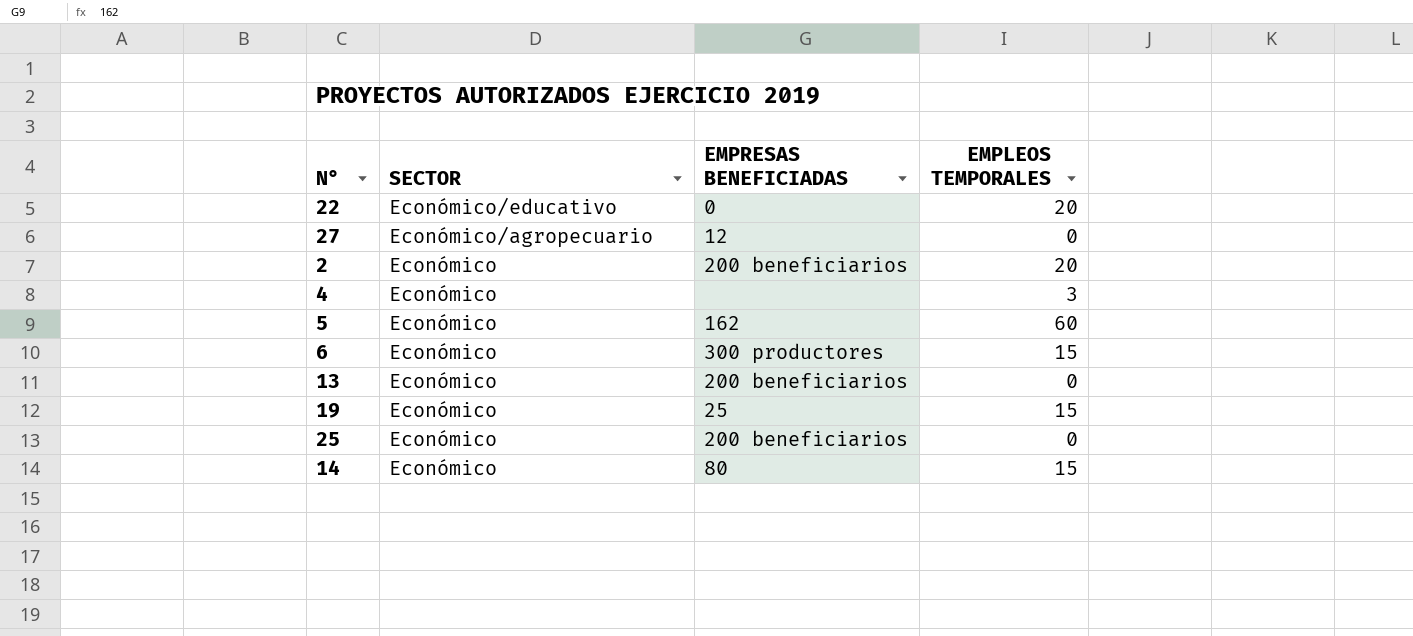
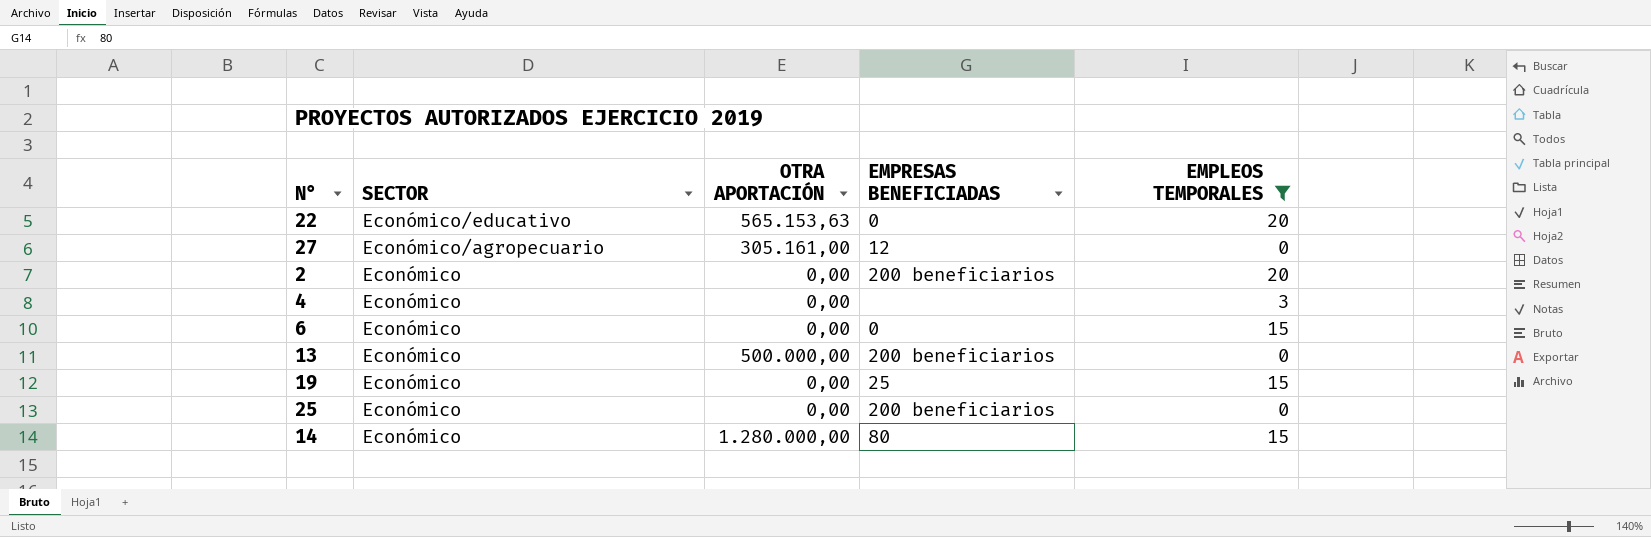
filter: none -> EMPLEOS TEMPORALES != 60
column OTRA APORTACIÓN | position: none -> 3
6 | EMPRESAS BENEFICIADAS: 300 productores -> 0

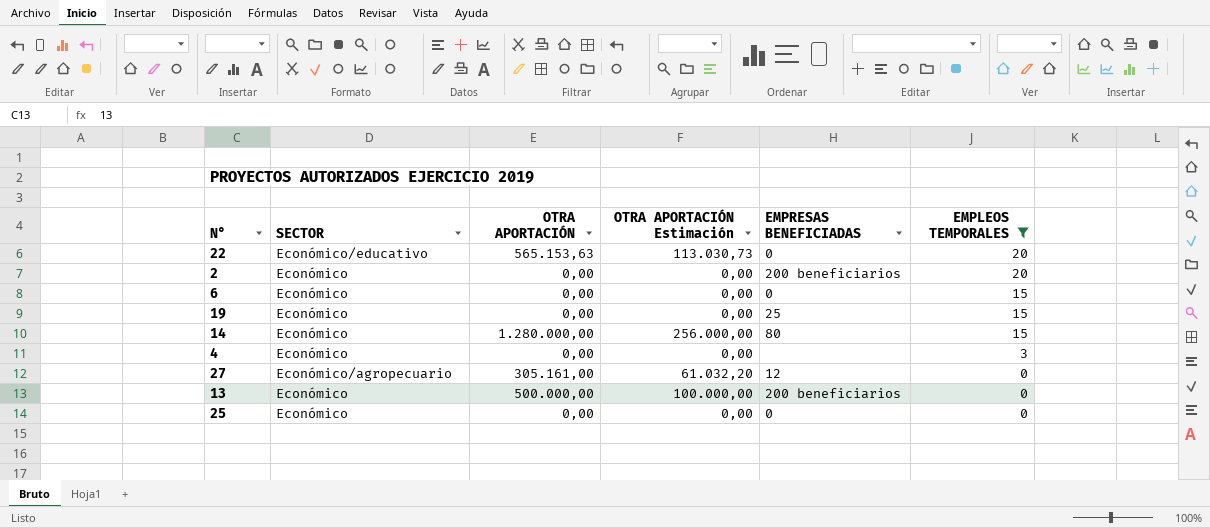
row order: SECTOR descending -> EMPLEOS TEMPORALES descending
column OTRA APORTACIÓN Estimación | formula: none -> [OTRA APORTACIÓN] * 0,2
25 | EMPRESAS BENEFICIADAS: 200 beneficiarios -> 0

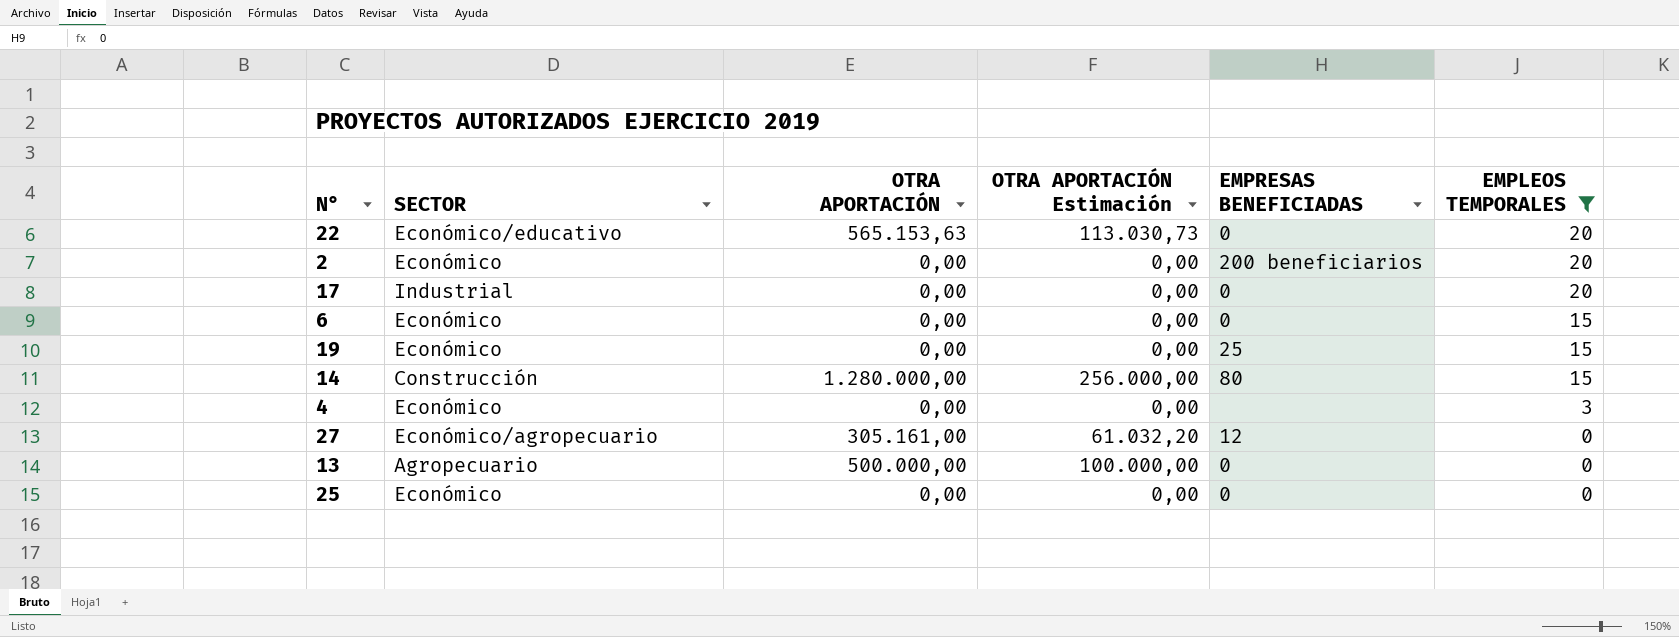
row 17: none -> Industrial | 0,00 | 0,00 | 0 | 20
14 | SECTOR: Económico -> Construcción
13 | SECTOR: Económico -> Agropecuario
13 | EMPRESAS BENEFICIADAS: 200 beneficiarios -> 0

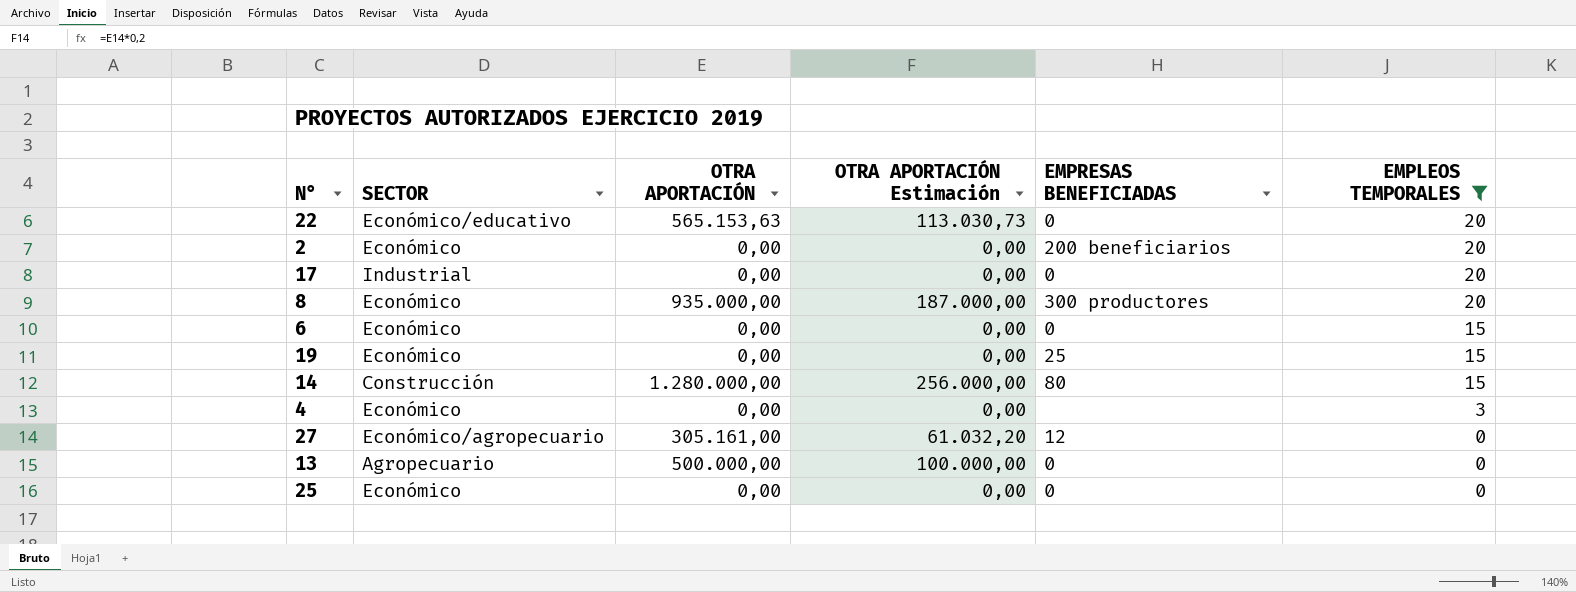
row 8: none -> Económico | 935.000,00 | 187.000,00 | 300 productores | 20

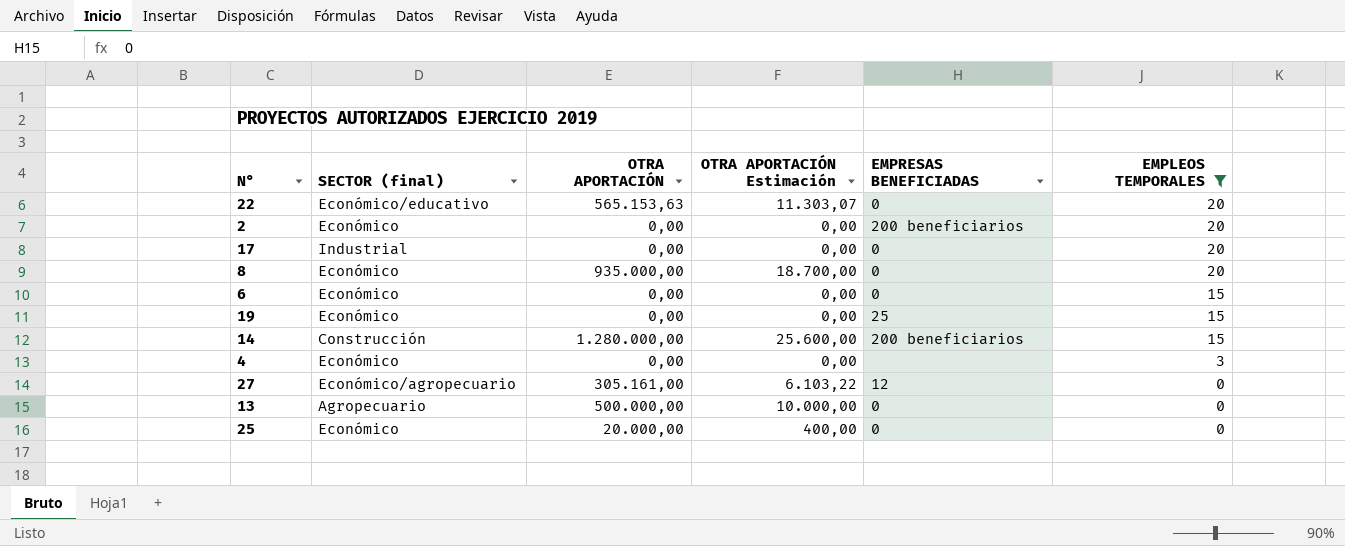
column name: SECTOR -> SECTOR (final)
column OTRA APORTACIÓN Estimación | formula: [OTRA APORTACIÓN] * 0,2 -> [OTRA APORTACIÓN] * 0,02
8 | EMPRESAS BENEFICIADAS: 300 productores -> 0
14 | EMPRESAS BENEFICIADAS: 80 -> 200 beneficiarios
25 | OTRA APORTACIÓN: 0,00 -> 20.000,00

